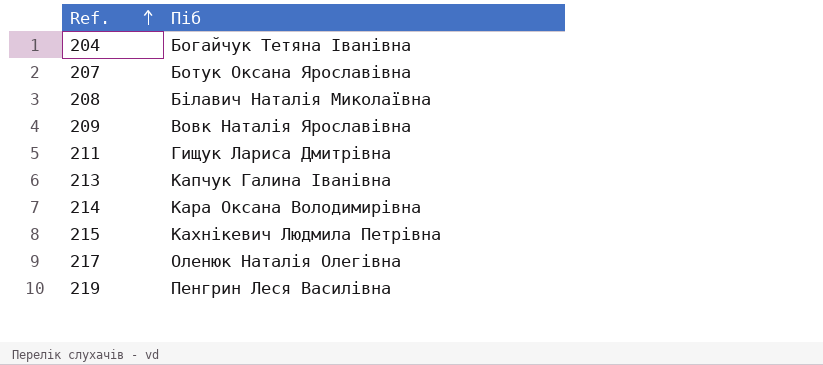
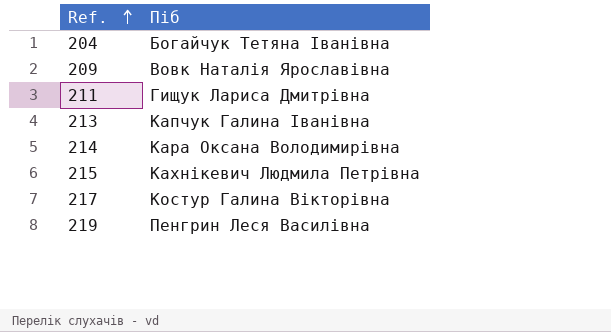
row 207: Ботук Оксана Ярославівна -> none
row 208: Білавич Наталія Миколаївна -> none
217 | Піб: Оленюк Наталія Олегівна -> Костур Галина Вікторівна

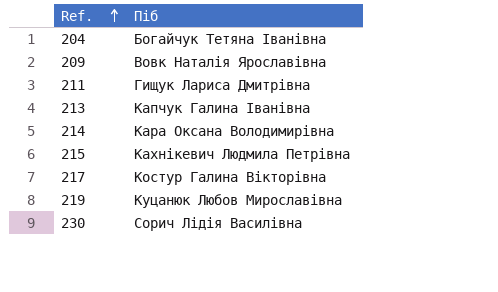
219 | Піб: Пенгрин Леся Василівна -> Куцанюк Любов Мирославівна
row 230: none -> Сорич Лідія Василівна

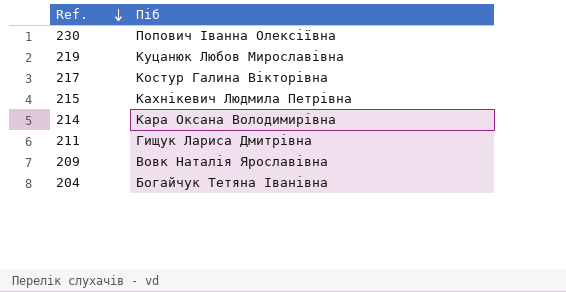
row order: Ref. ascending -> Ref. descending
row 213: Капчук Галина Іванівна -> none
230 | Піб: Сорич Лідія Василівна -> Попович Іванна Олексіївна

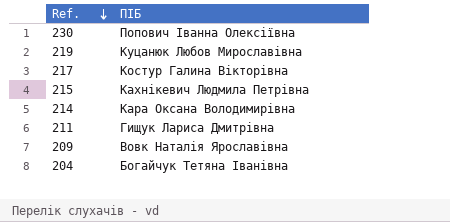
column name: Піб -> ПІБ

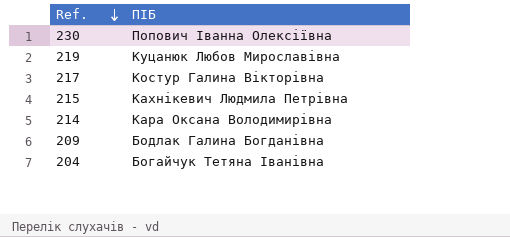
row 211: Гищук Лариса Дмитрівна -> none
209 | ПІБ: Вовк Наталія Ярославівна -> Бодлак Галина Богданівна

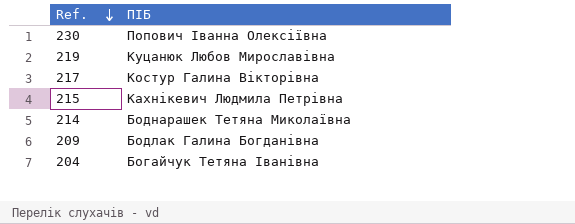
214 | ПІБ: Кара Оксана Володимирівна -> Боднарашек Тетяна Миколаївна

